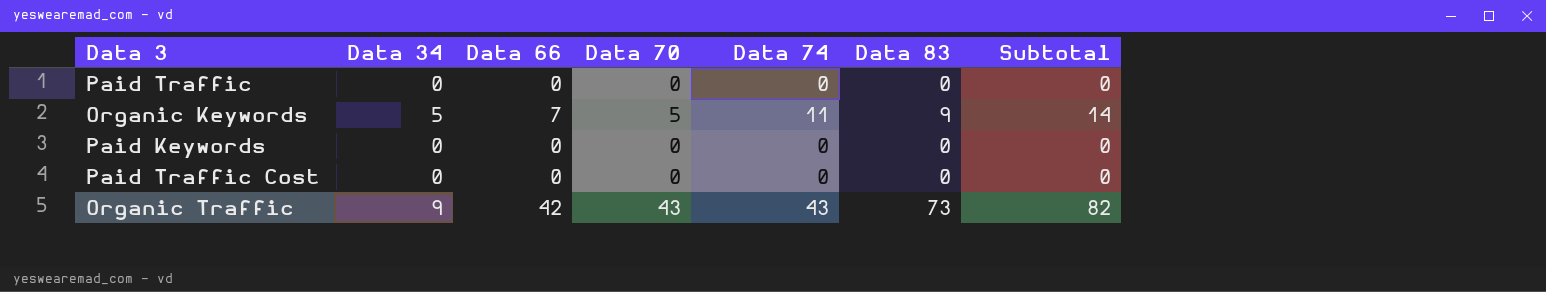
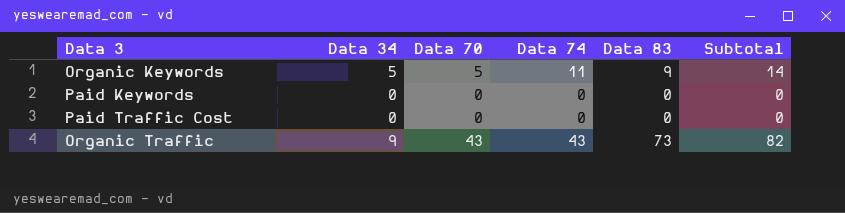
column Data 66 | position: 3 -> none
row Paid Traffic: 0 | 0 | 0 | 0 | 0 | 0 -> none

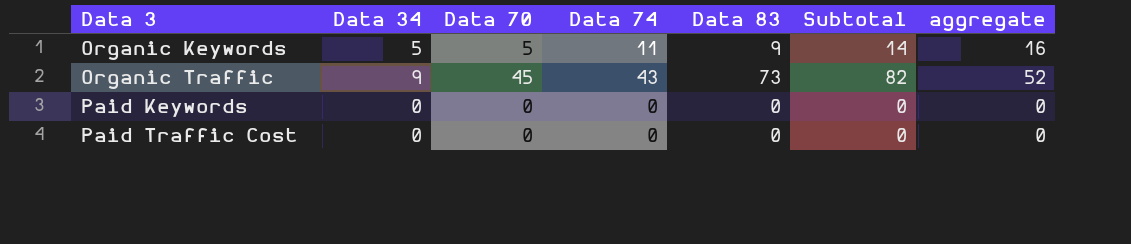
row order: none -> Data 3 ascending
column aggregate | formula: none -> [Data 34] + [Data 74]
Organic Traffic | Data 70: 43 -> 45

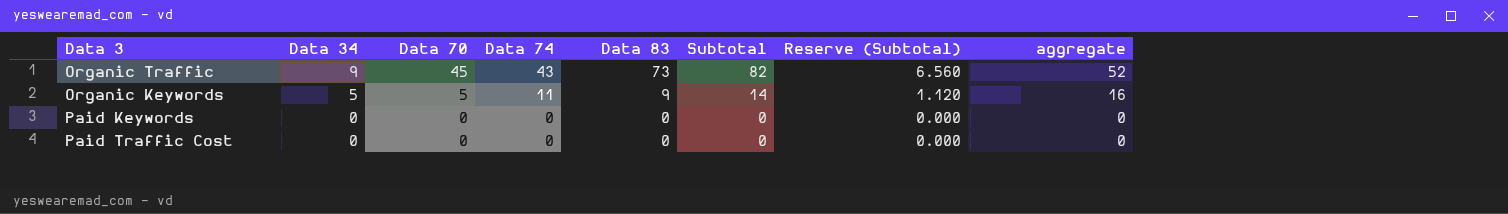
row order: Data 3 ascending -> Data 34 descending
column Reserve (Subtotal) | formula: none -> [Subtotal] * 0.08

